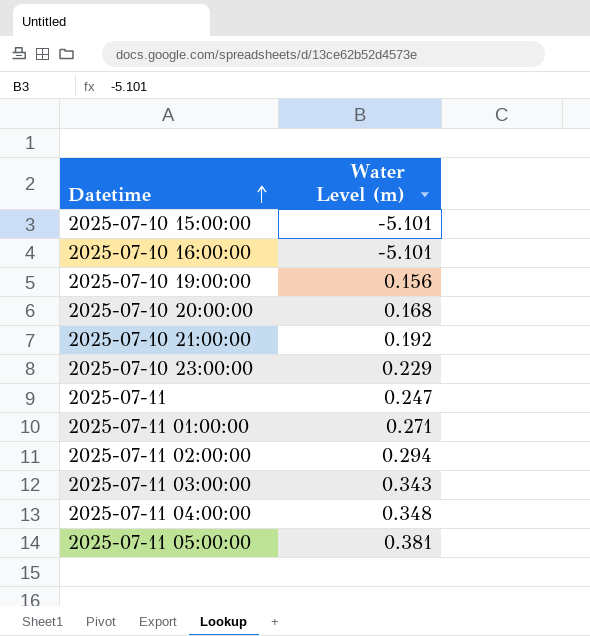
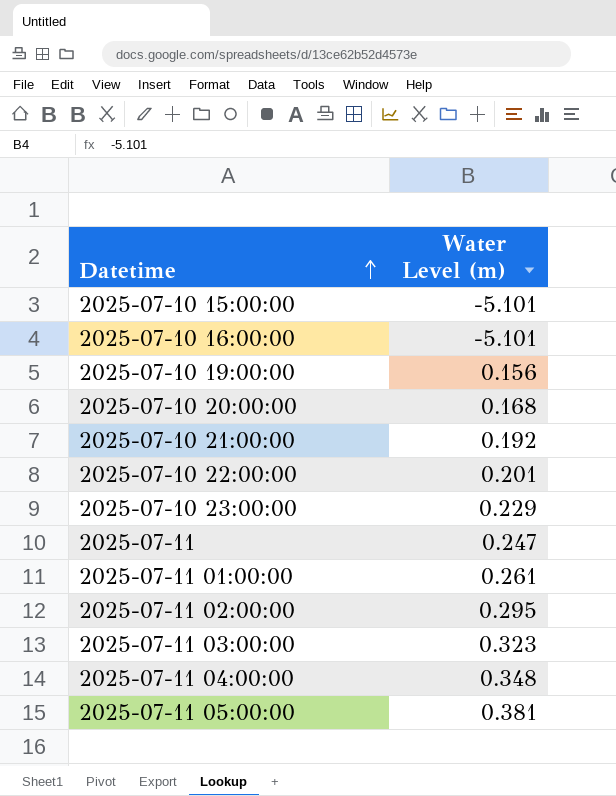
row 2025-07-10 22:00:00: none -> 0.201
2025-07-11 01:00:00 | Water Level (m): 0.271 -> 0.261
2025-07-11 02:00:00 | Water Level (m): 0.294 -> 0.295
2025-07-11 03:00:00 | Water Level (m): 0.343 -> 0.323

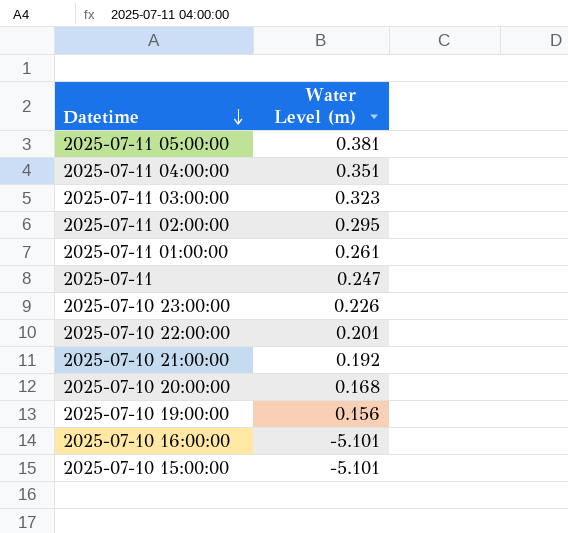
row order: Datetime ascending -> Datetime descending
2025-07-11 04:00:00 | Water Level (m): 0.348 -> 0.351
2025-07-10 23:00:00 | Water Level (m): 0.229 -> 0.226

